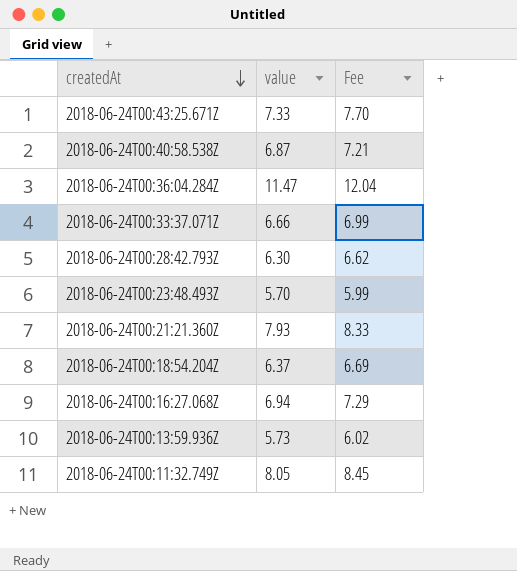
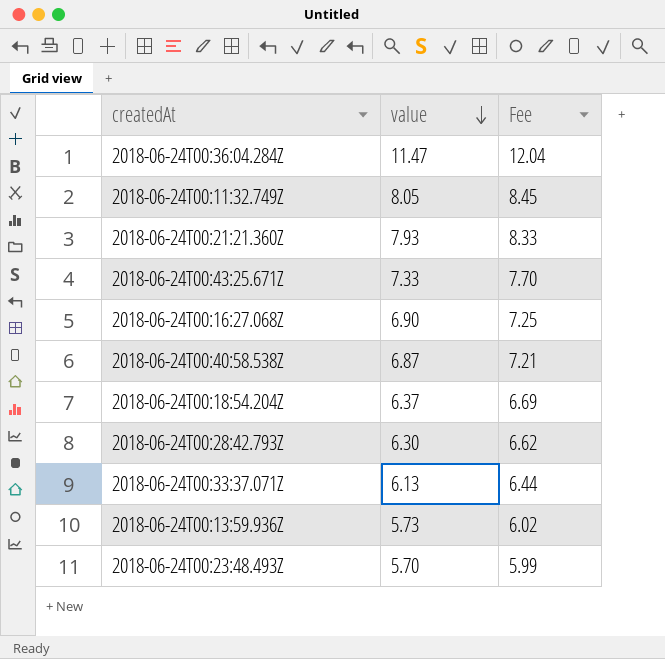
row order: createdAt descending -> value descending
2018-06-24T00:16:27.068Z | value: 6.94 -> 6.90
2018-06-24T00:16:27.068Z | Fee: 7.29 -> 7.25
2018-06-24T00:33:37.071Z | value: 6.66 -> 6.13
2018-06-24T00:33:37.071Z | Fee: 6.99 -> 6.44

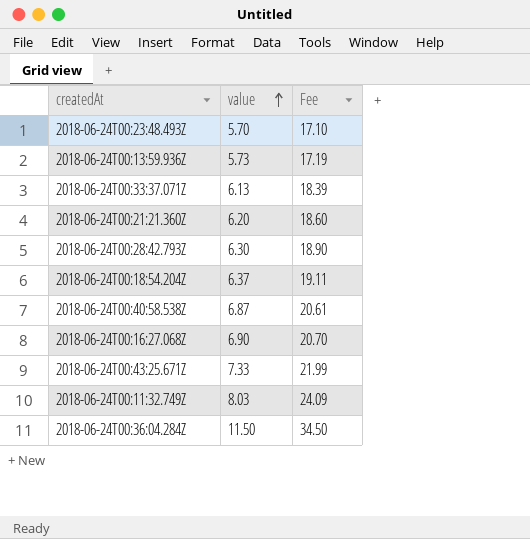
row order: value descending -> value ascending
column Fee | formula: [value] * 1.05 -> [value] * 3
2018-06-24T00:21:21.360Z | value: 7.93 -> 6.20
2018-06-24T00:11:32.749Z | value: 8.05 -> 8.03
2018-06-24T00:36:04.284Z | value: 11.47 -> 11.50

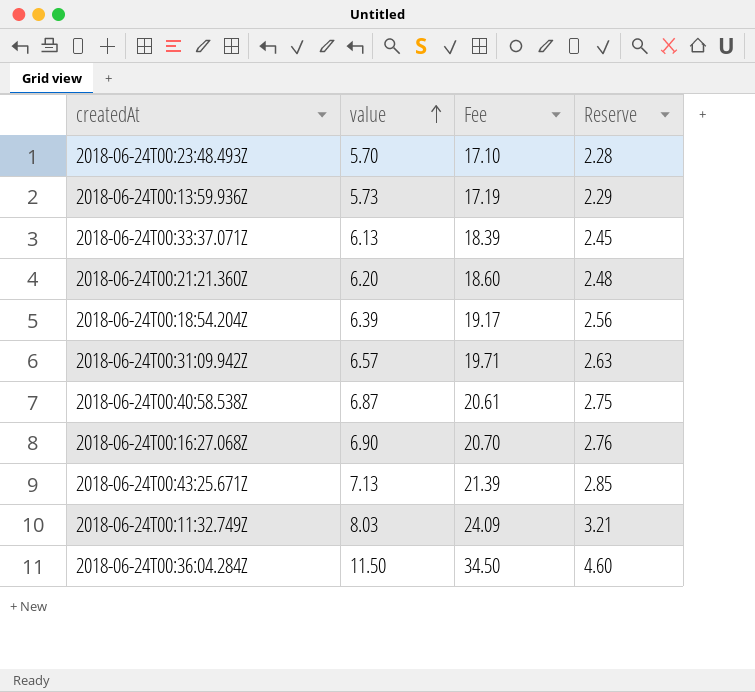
column Reserve | formula: none -> [value] * 0.4
row 2018-06-24T00:28:42.793Z: 6.30 | 18.90 -> none
2018-06-24T00:18:54.204Z | value: 6.37 -> 6.39
2018-06-24T00:18:54.204Z | Fee: 19.11 -> 19.17
row 2018-06-24T00:31:09.942Z: none -> 6.57 | 19.71 | 2.63
2018-06-24T00:43:25.671Z | value: 7.33 -> 7.13
2018-06-24T00:43:25.671Z | Fee: 21.99 -> 21.39

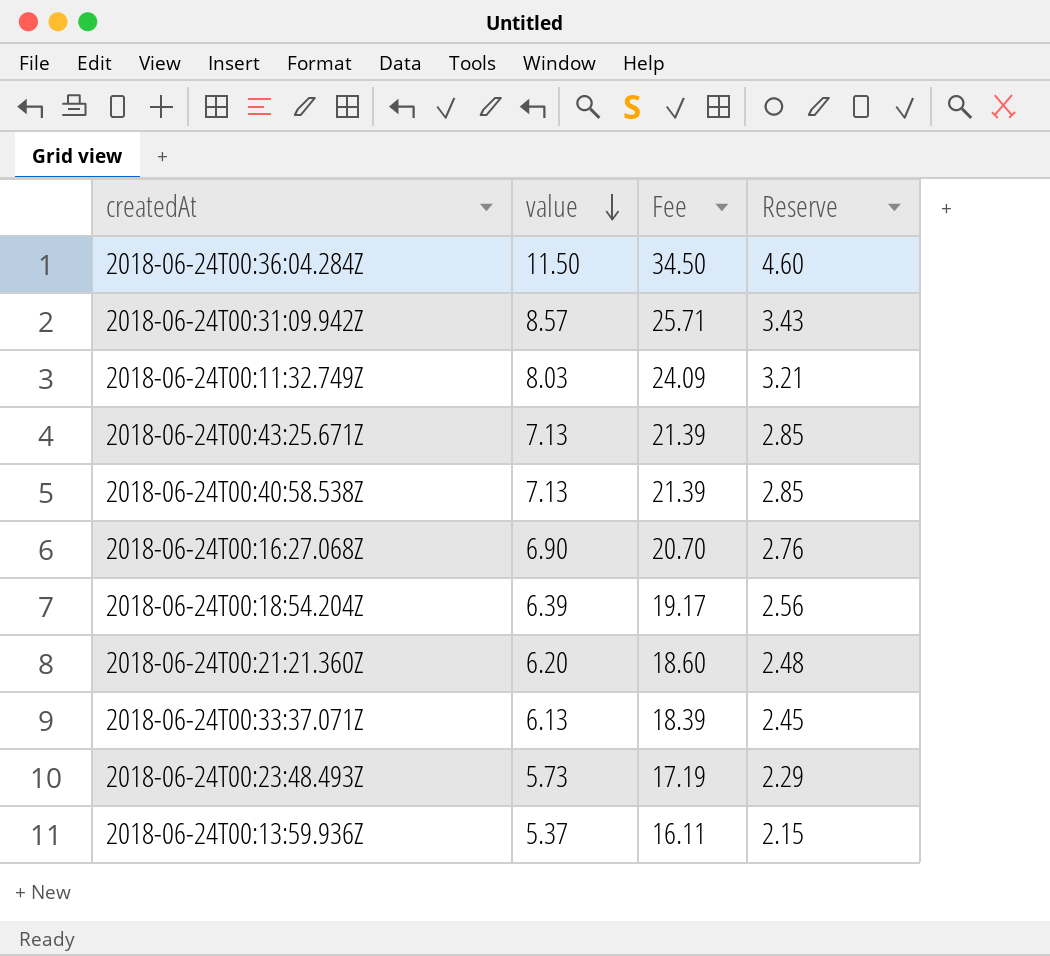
row order: value ascending -> value descending
2018-06-24T00:31:09.942Z | value: 6.57 -> 8.57
2018-06-24T00:31:09.942Z | Fee: 19.71 -> 25.71
2018-06-24T00:31:09.942Z | Reserve: 2.63 -> 3.43
2018-06-24T00:40:58.538Z | value: 6.87 -> 7.13
2018-06-24T00:40:58.538Z | Fee: 20.61 -> 21.39
2018-06-24T00:40:58.538Z | Reserve: 2.75 -> 2.85
2018-06-24T00:23:48.493Z | value: 5.70 -> 5.73
2018-06-24T00:23:48.493Z | Fee: 17.10 -> 17.19
2018-06-24T00:23:48.493Z | Reserve: 2.28 -> 2.29
2018-06-24T00:13:59.936Z | value: 5.73 -> 5.37
2018-06-24T00:13:59.936Z | Fee: 17.19 -> 16.11
2018-06-24T00:13:59.936Z | Reserve: 2.29 -> 2.15

